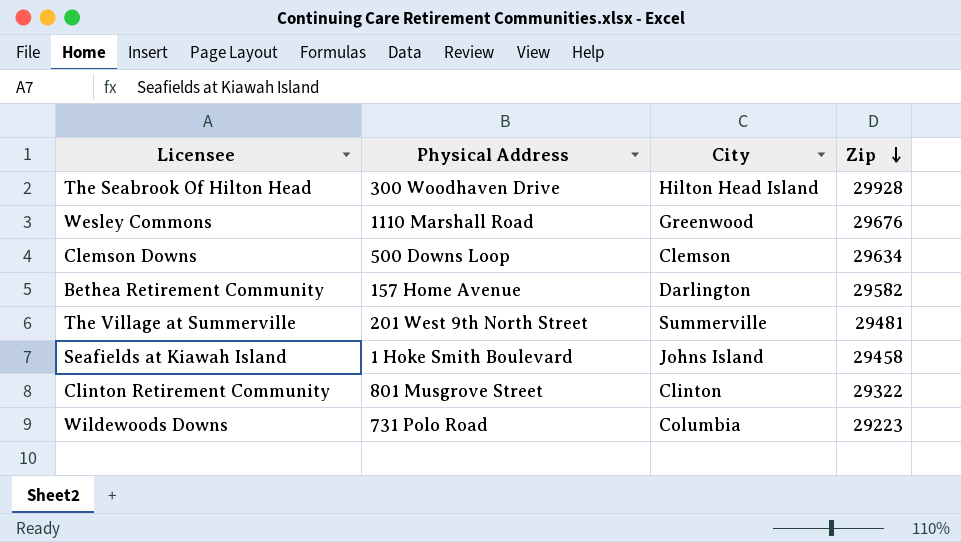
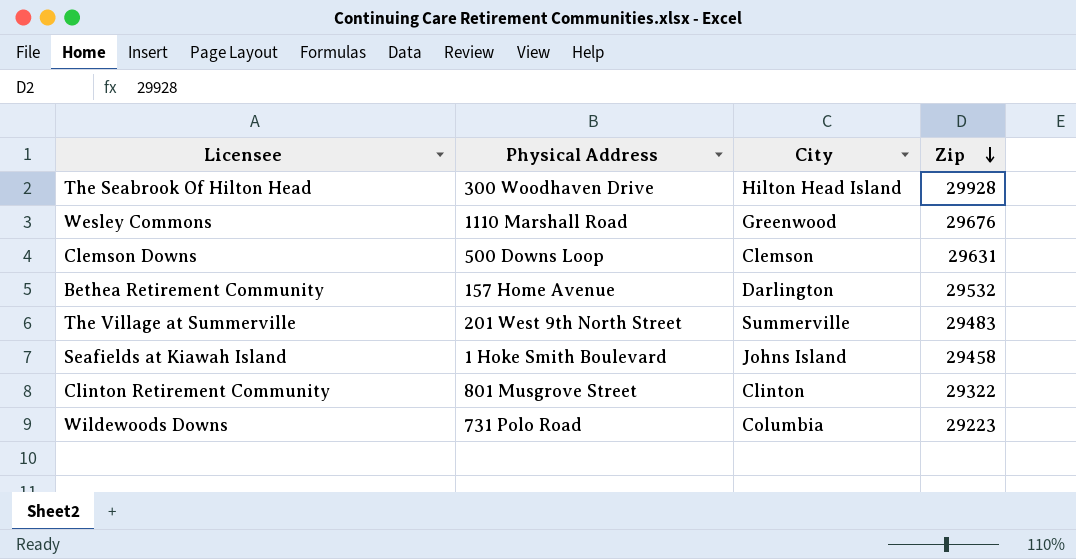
Clemson Downs | Zip: 29634 -> 29631
Bethea Retirement Community | Zip: 29582 -> 29532
The Village at Summerville | Zip: 29481 -> 29483

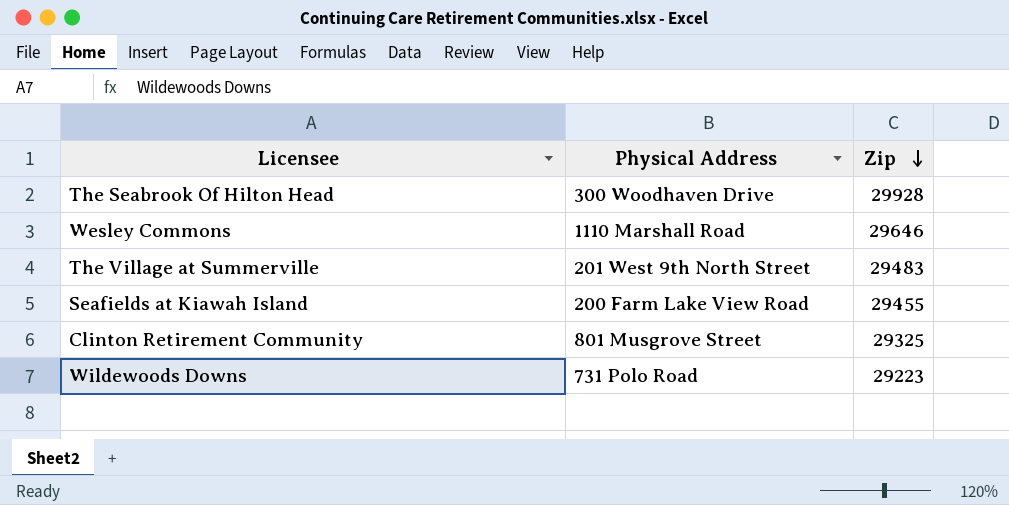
column City | position: 3 -> none
row Clemson Downs: 500 Downs Loop | Clemson | 29631 -> none
row Bethea Retirement Community: 157 Home Avenue | Darlington | 29532 -> none
Wesley Commons | Zip: 29676 -> 29646
Seafields at Kiawah Island | Physical Address: 1 Hoke Smith Boulevard -> 200 Farm Lake View Road
Seafields at Kiawah Island | Zip: 29458 -> 29455
Clinton Retirement Community | Zip: 29322 -> 29325

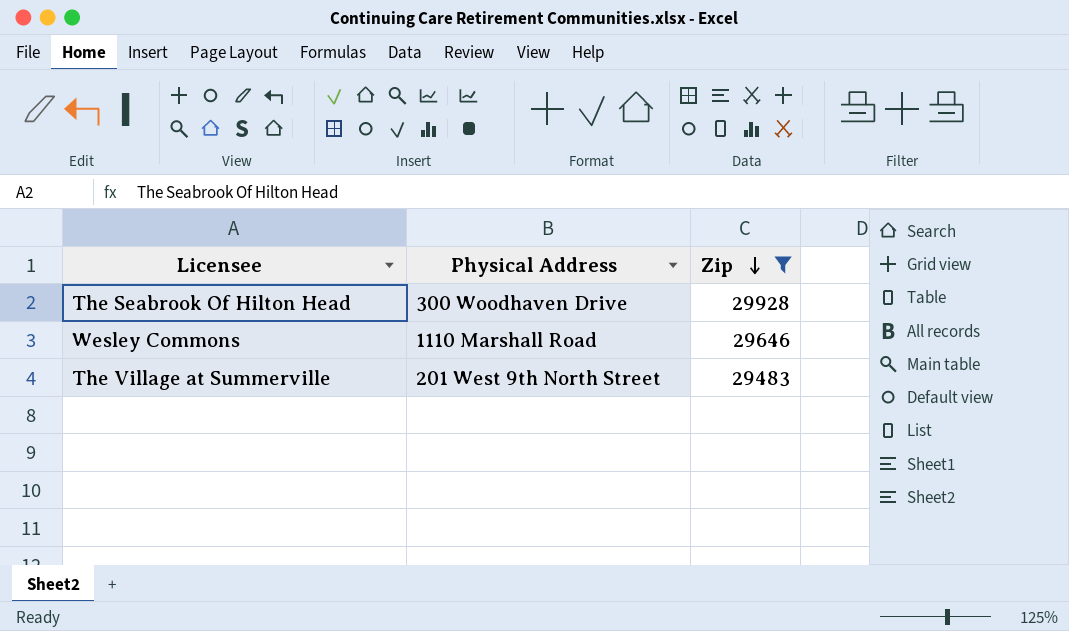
filter: none -> Zip >= 29483

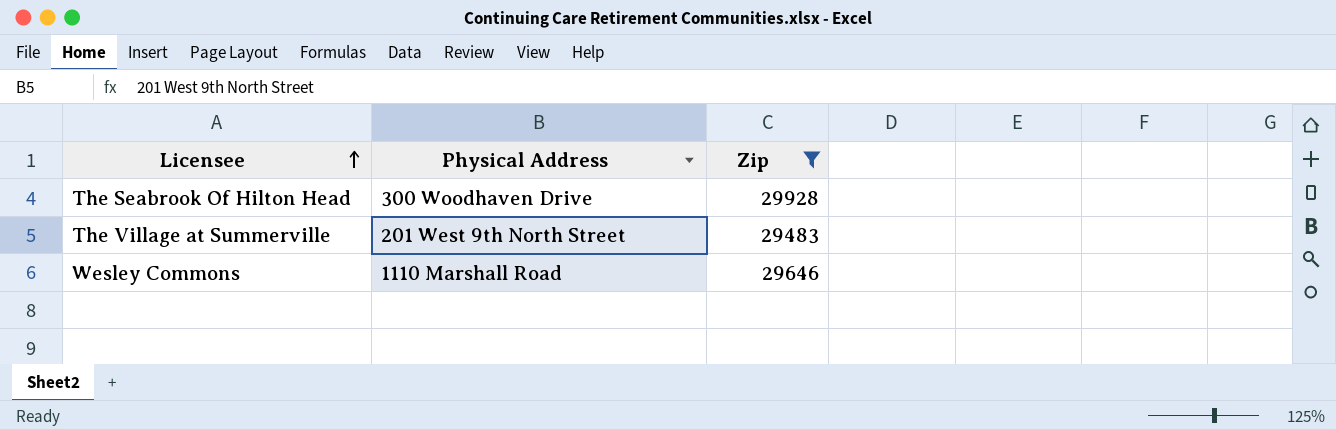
row order: Zip descending -> Licensee ascending

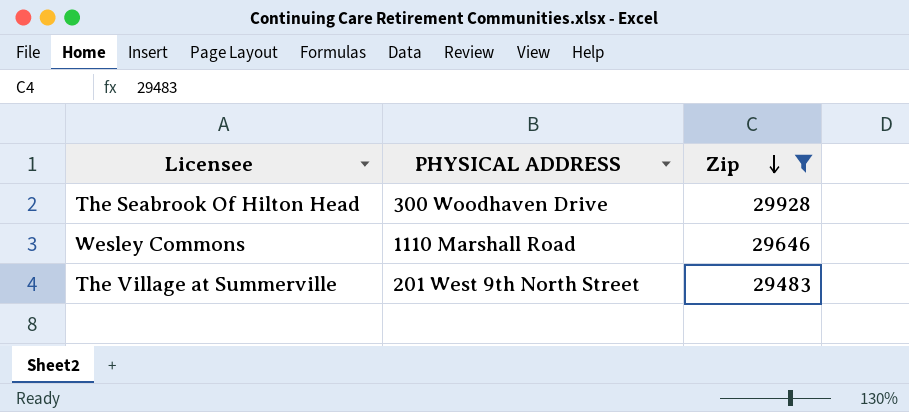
row order: Licensee ascending -> Zip descending
column name: Physical Address -> PHYSICAL ADDRESS

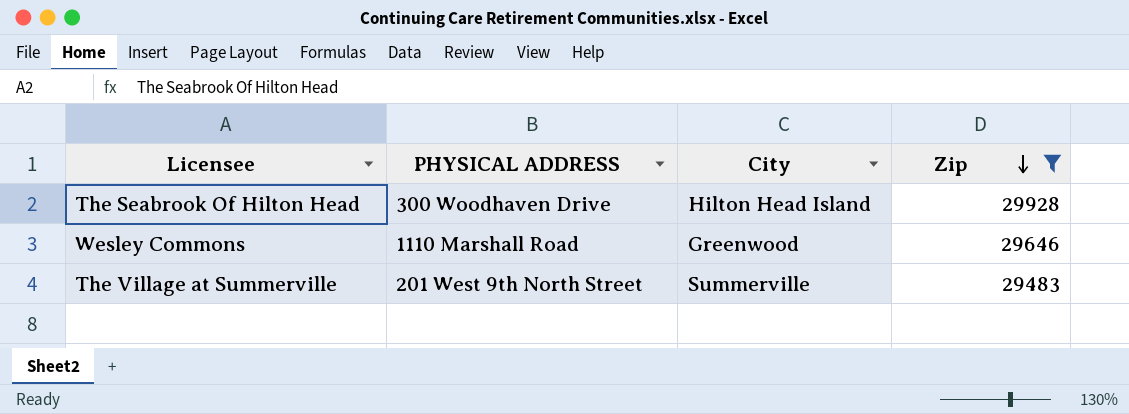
column City | position: none -> 3

